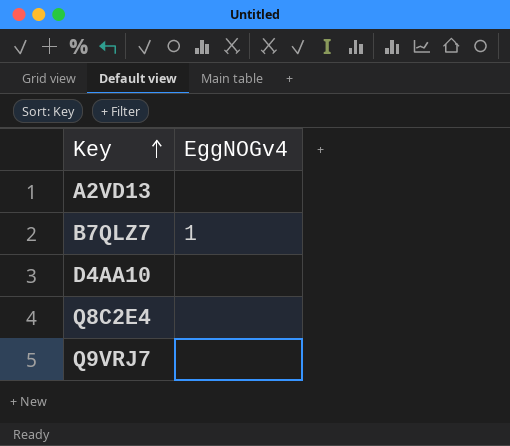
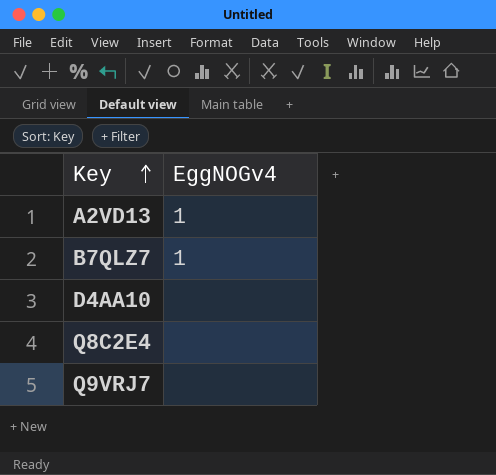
A2VD13 | EggNOGv4: none -> 1

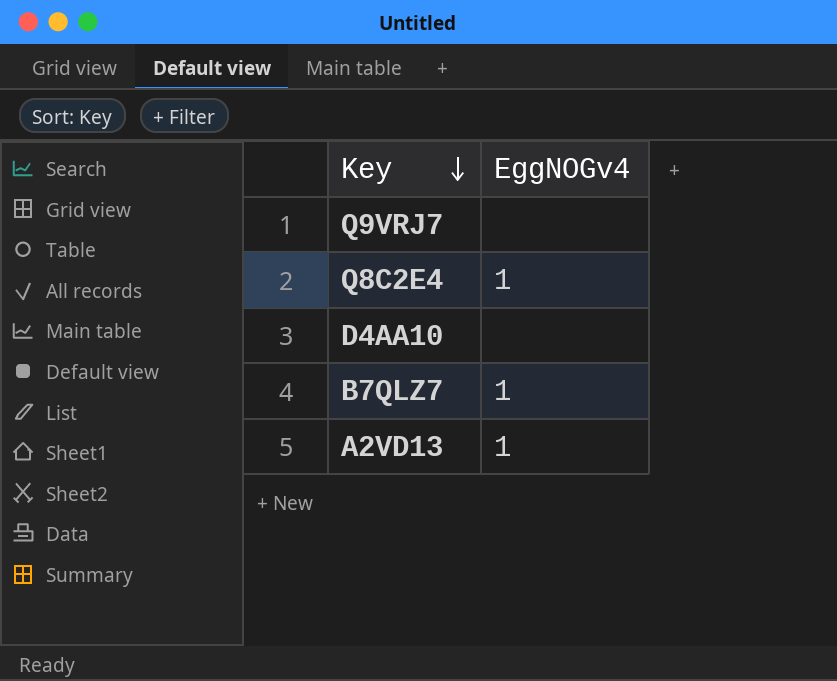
row order: Key ascending -> Key descending
Q8C2E4 | EggNOGv4: none -> 1

